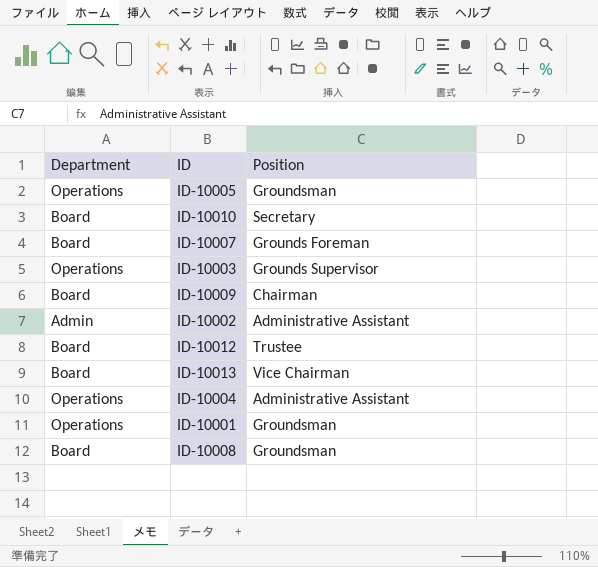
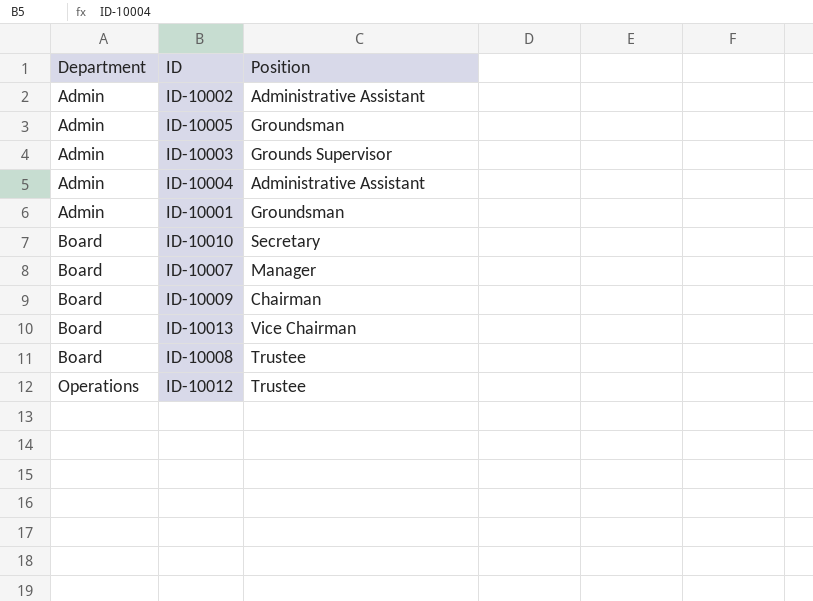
row order: none -> Department ascending
ID-10005 | Department: Operations -> Admin
ID-10003 | Department: Operations -> Admin
ID-10004 | Department: Operations -> Admin
ID-10001 | Department: Operations -> Admin
ID-10007 | Position: Grounds Foreman -> Manager
ID-10008 | Position: Groundsman -> Trustee
ID-10012 | Department: Board -> Operations

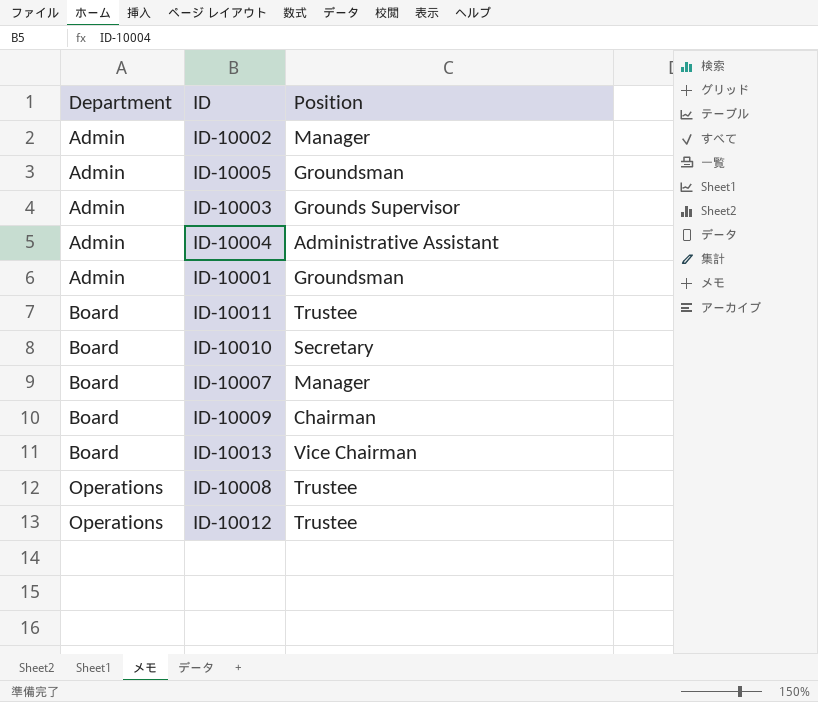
ID-10002 | Position: Administrative Assistant -> Manager
row ID-10011: none -> Board | Trustee
ID-10008 | Department: Board -> Operations

